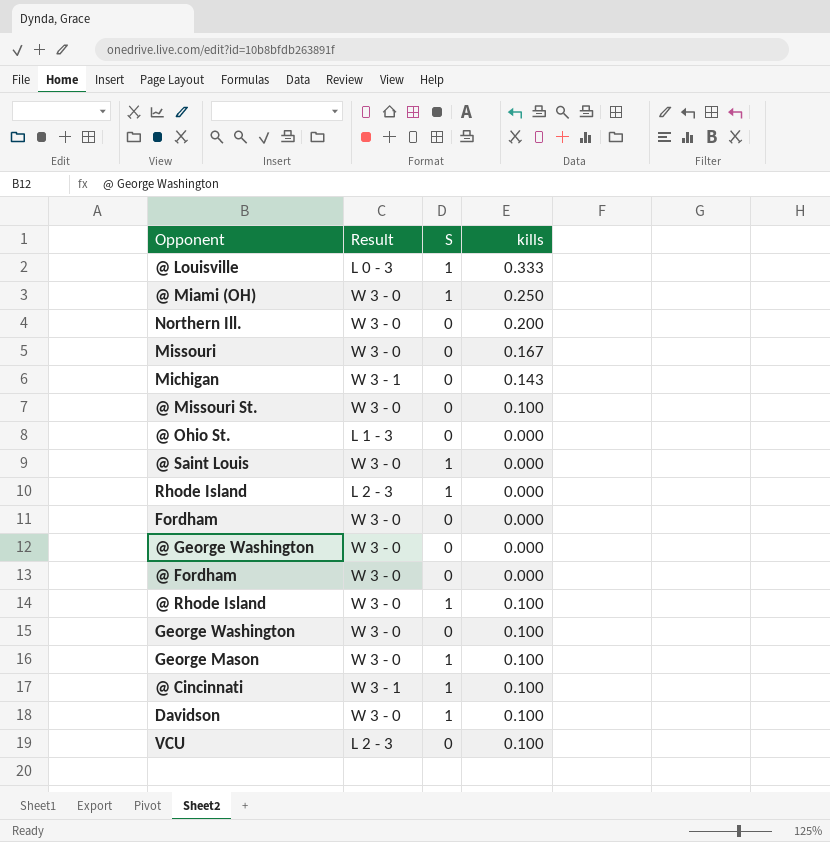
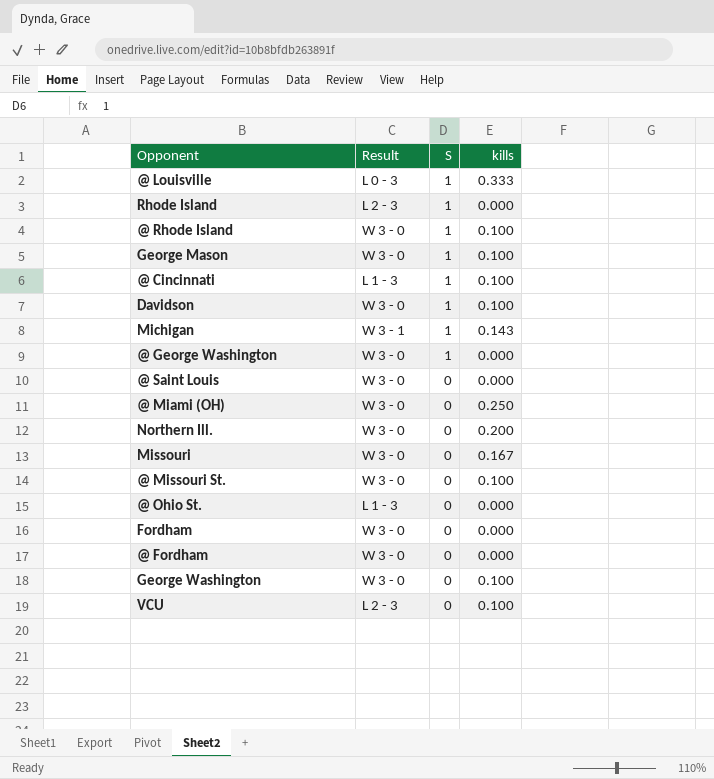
row order: none -> S descending
@ Cincinnati | Result: W 3 - 1 -> L 1 - 3
Michigan | S: 0 -> 1
@ George Washington | S: 0 -> 1
@ Saint Louis | S: 1 -> 0
@ Miami (OH) | S: 1 -> 0

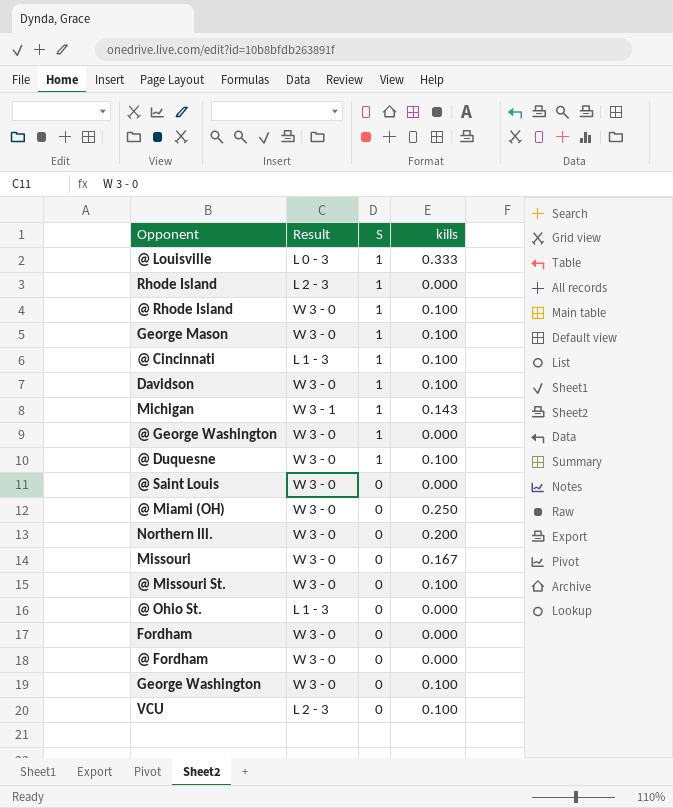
row @ Duquesne: none -> W 3 - 0 | 1 | 0.100

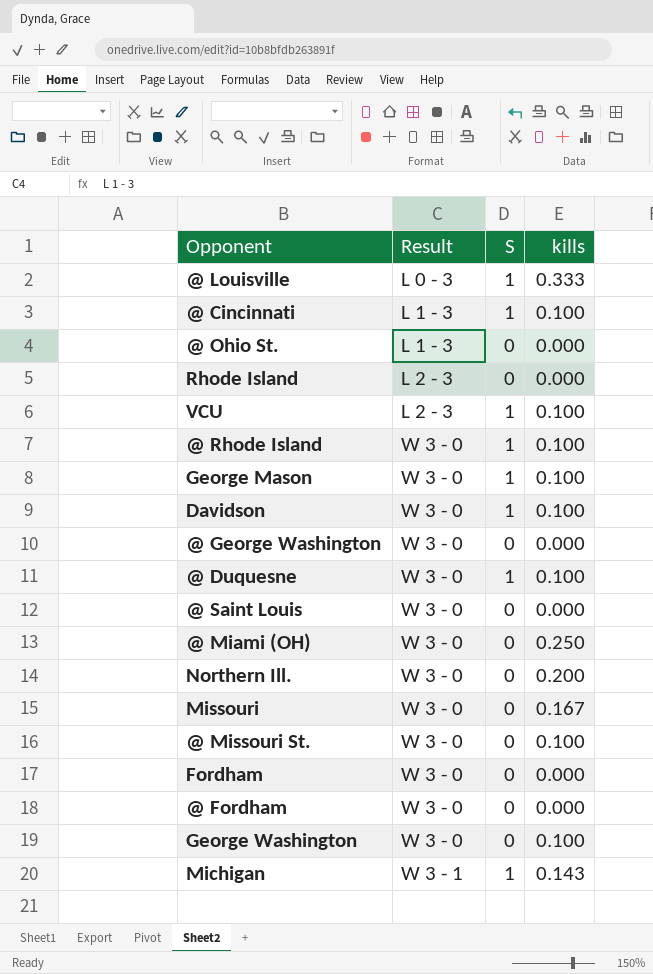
row order: S descending -> Result ascending
Rhode Island | S: 1 -> 0
VCU | S: 0 -> 1
@ George Washington | S: 1 -> 0

